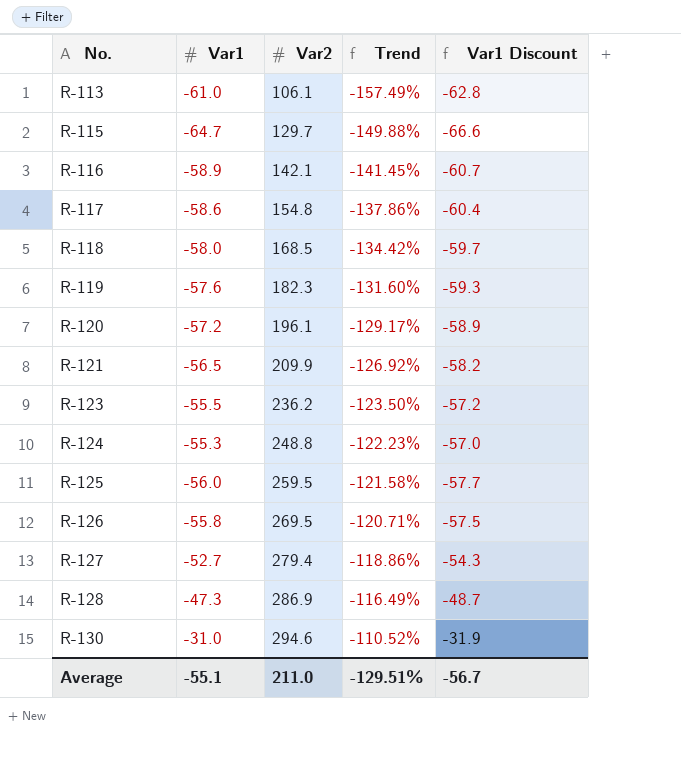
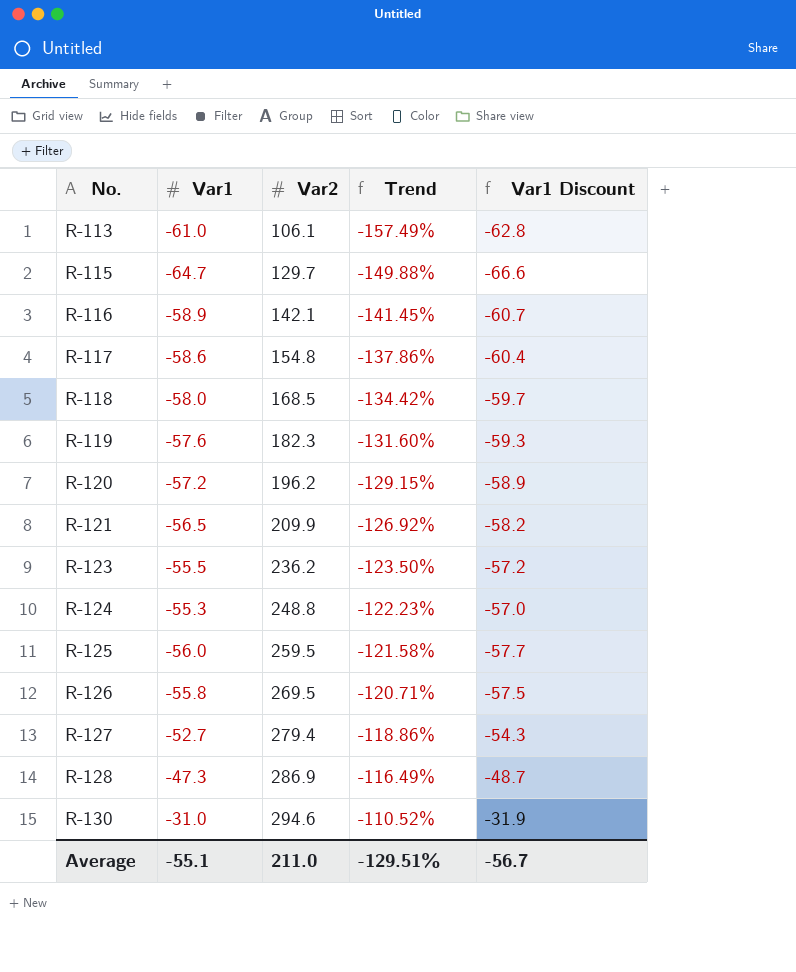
R-120 | Var2: 196.1 -> 196.2
R-120 | Trend: -129.17% -> -129.15%

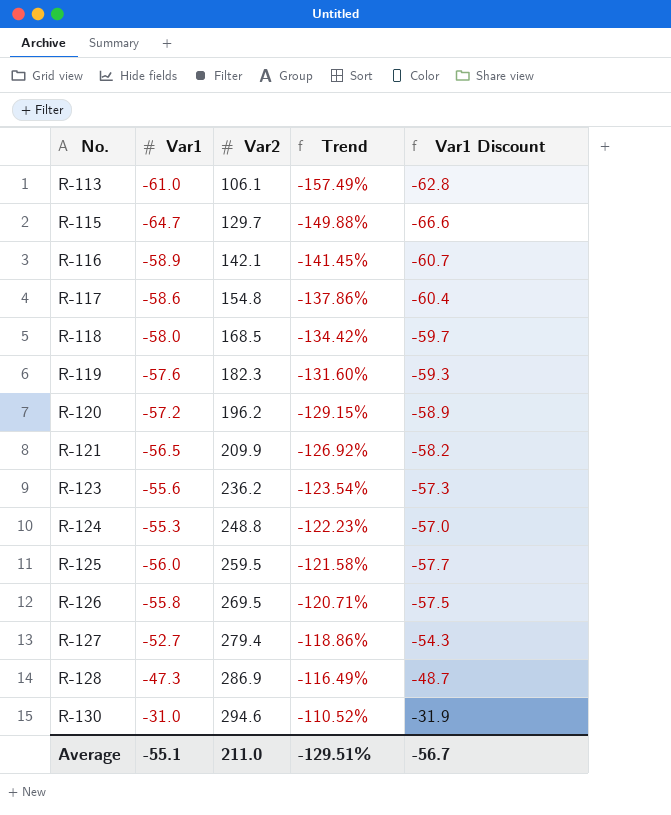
R-123 | Var1: -55.5 -> -55.6
R-123 | Trend: -123.50% -> -123.54%
R-123 | Var1 Discount: -57.2 -> -57.3

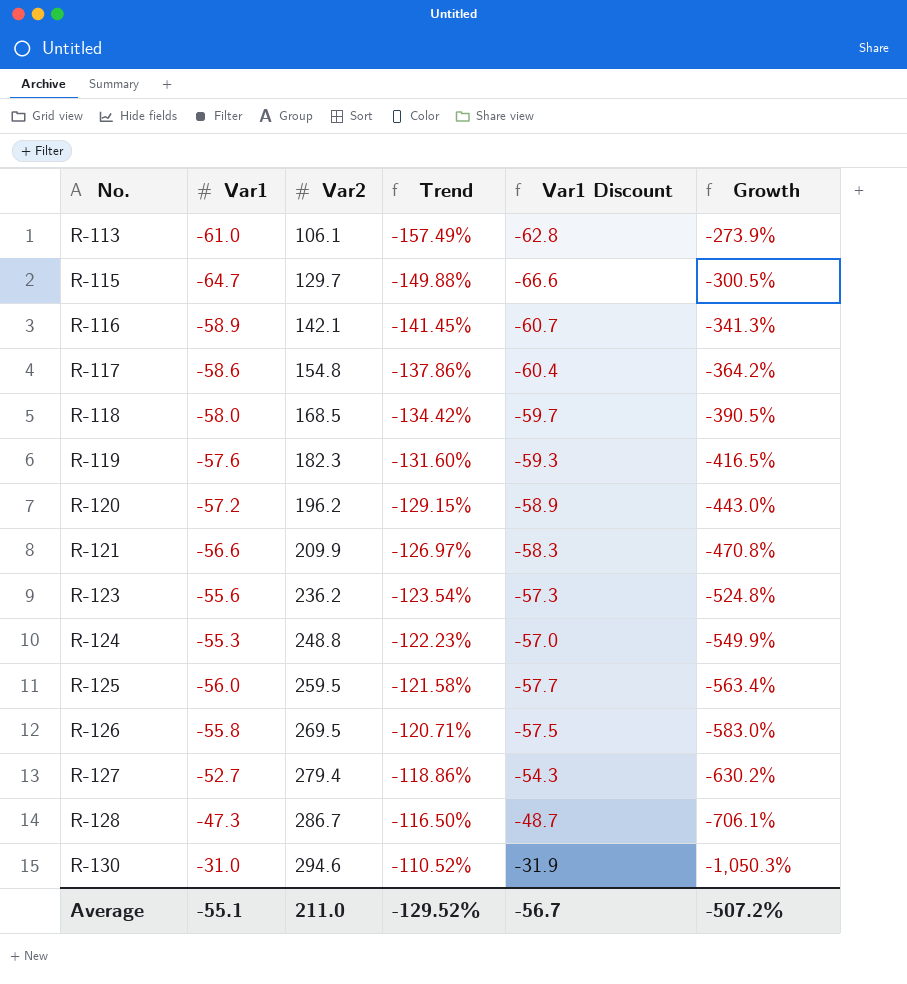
column Growth | formula: none -> ([Var2] - [Var1]) / [Var1]
R-121 | Var1: -56.5 -> -56.6
R-121 | Trend: -126.92% -> -126.97%
R-121 | Var1 Discount: -58.2 -> -58.3
R-128 | Var2: 286.9 -> 286.7
R-128 | Trend: -116.49% -> -116.50%
Average | Trend: -129.51% -> -129.52%

